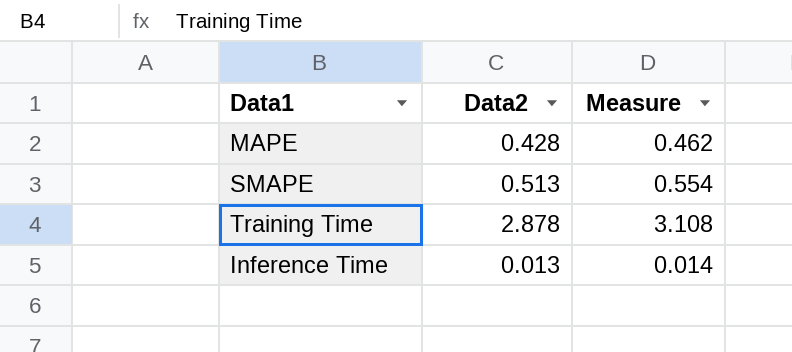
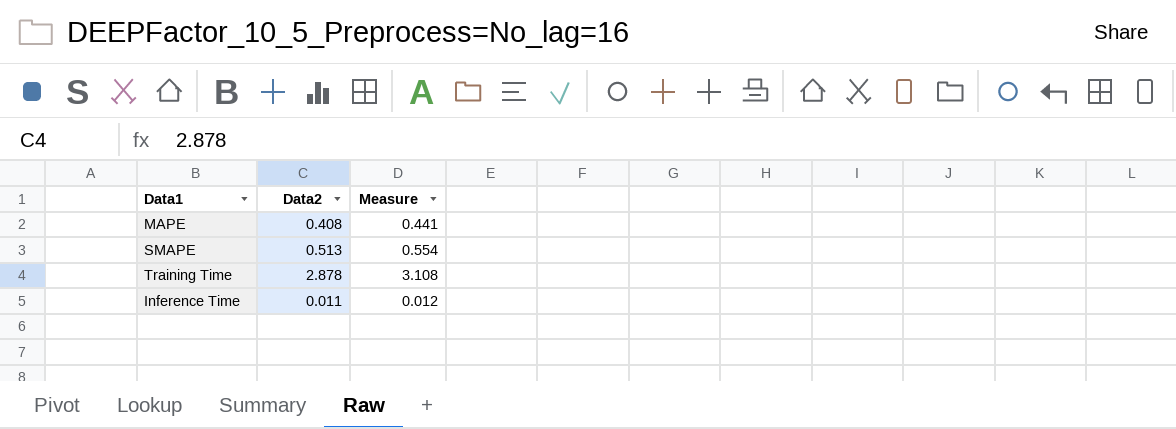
MAPE | Data2: 0.428 -> 0.408
MAPE | Measure: 0.462 -> 0.441
Inference Time | Data2: 0.013 -> 0.011
Inference Time | Measure: 0.014 -> 0.012

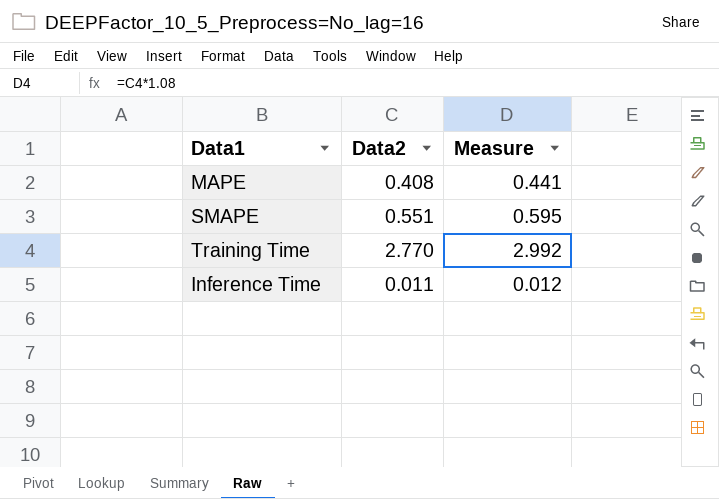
SMAPE | Data2: 0.513 -> 0.551
SMAPE | Measure: 0.554 -> 0.595
Training Time | Data2: 2.878 -> 2.770
Training Time | Measure: 3.108 -> 2.992

